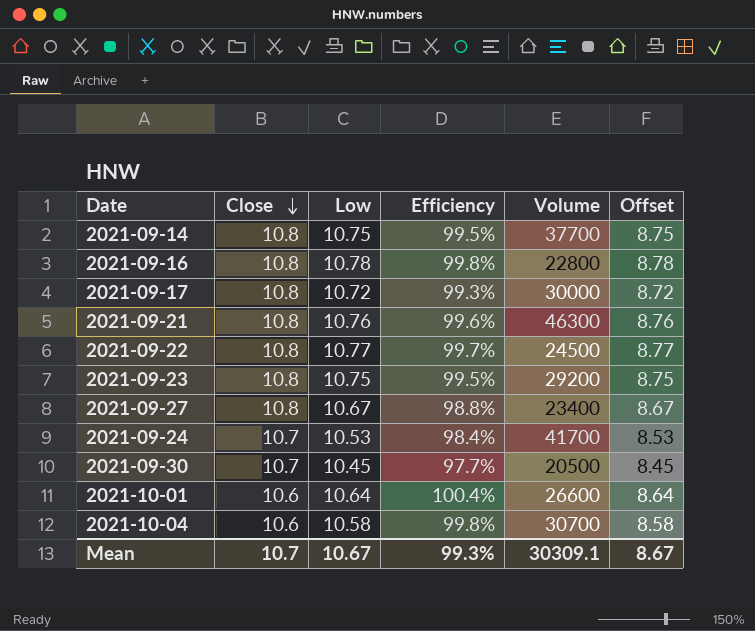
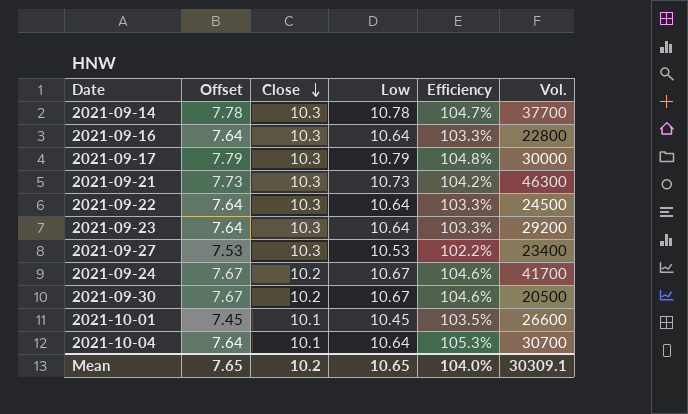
column Offset | formula: [Low] - 2 -> [Low] - 3
column Offset | position: 6 -> 2
column name: Volume -> Vol.
2021-09-14 | Close: 10.8 -> 10.3
2021-09-14 | Low: 10.75 -> 10.78
2021-09-14 | Efficiency: 99.5% -> 104.7%
2021-09-16 | Close: 10.8 -> 10.3
2021-09-16 | Low: 10.78 -> 10.64
2021-09-16 | Efficiency: 99.8% -> 103.3%
2021-09-17 | Close: 10.8 -> 10.3
2021-09-17 | Low: 10.72 -> 10.79
2021-09-17 | Efficiency: 99.3% -> 104.8%
2021-09-21 | Close: 10.8 -> 10.3
2021-09-21 | Low: 10.76 -> 10.73
2021-09-21 | Efficiency: 99.6% -> 104.2%
2021-09-22 | Close: 10.8 -> 10.3
2021-09-22 | Low: 10.77 -> 10.64
2021-09-22 | Efficiency: 99.7% -> 103.3%
2021-09-23 | Close: 10.8 -> 10.3
2021-09-23 | Low: 10.75 -> 10.64
2021-09-23 | Efficiency: 99.5% -> 103.3%
2021-09-27 | Close: 10.8 -> 10.3
2021-09-27 | Low: 10.67 -> 10.53
2021-09-27 | Efficiency: 98.8% -> 102.2%
2021-09-24 | Close: 10.7 -> 10.2
2021-09-24 | Low: 10.53 -> 10.67
2021-09-24 | Efficiency: 98.4% -> 104.6%
2021-09-30 | Close: 10.7 -> 10.2
2021-09-30 | Low: 10.45 -> 10.67
2021-09-30 | Efficiency: 97.7% -> 104.6%
2021-10-01 | Close: 10.6 -> 10.1
2021-10-01 | Low: 10.64 -> 10.45
2021-10-01 | Efficiency: 100.4% -> 103.5%
2021-10-04 | Close: 10.6 -> 10.1
2021-10-04 | Low: 10.58 -> 10.64
2021-10-04 | Efficiency: 99.8% -> 105.3%
Mean | Offset: 8.67 -> 7.65
Mean | Close: 10.7 -> 10.2
Mean | Low: 10.67 -> 10.65
Mean | Efficiency: 99.3% -> 104.0%

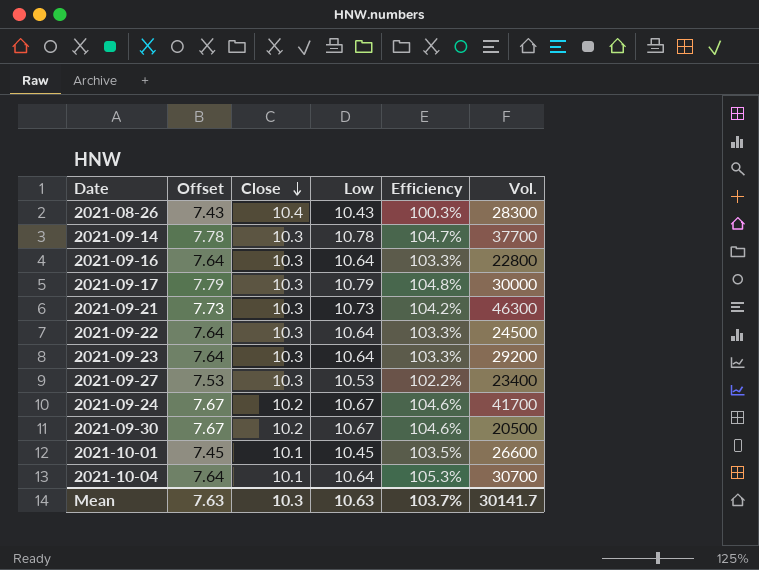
row 2021-08-26: none -> 7.43 | 10.4 | 10.43 | 100.3% | 28300
Mean | Offset: 7.65 -> 7.63
Mean | Close: 10.2 -> 10.3
Mean | Low: 10.65 -> 10.63
Mean | Efficiency: 104.0% -> 103.7%
Mean | Vol.: 30309.1 -> 30141.7

